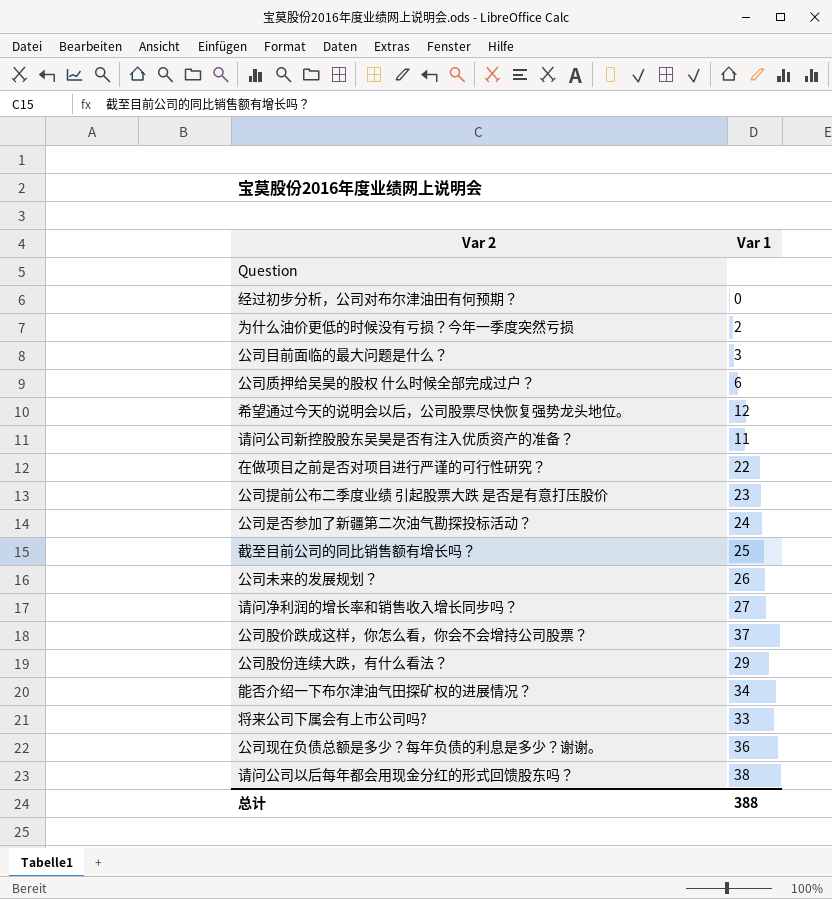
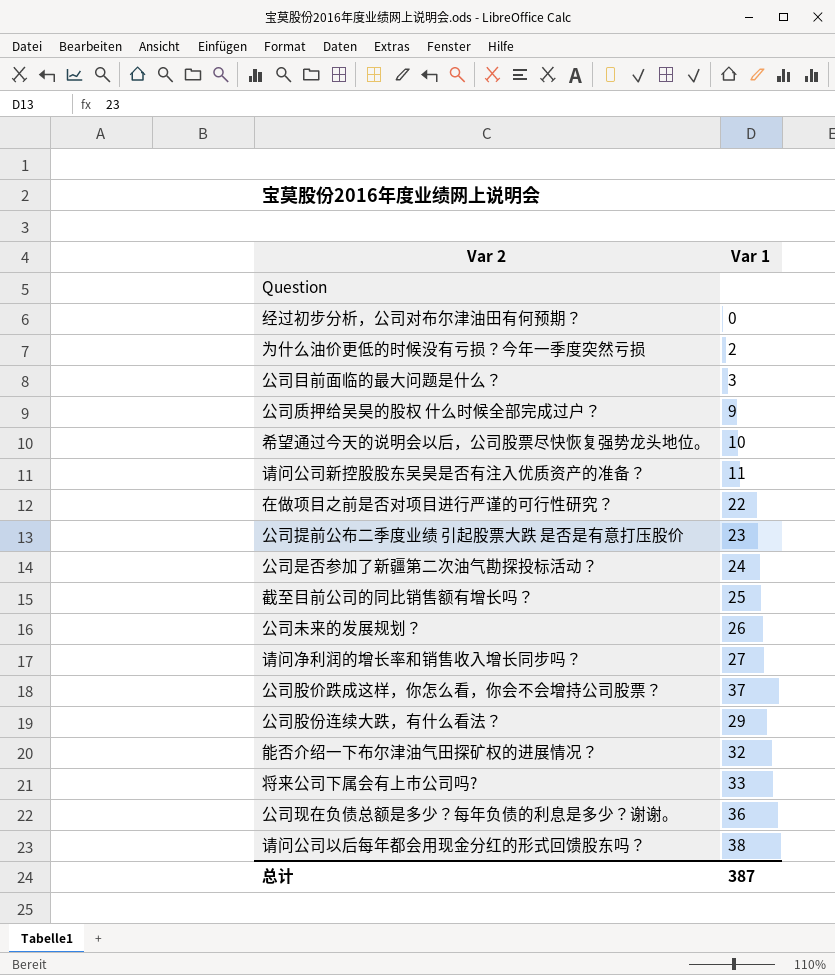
公司质押给吴昊的股权 什么时候全部完成过户？ | Var 1: 6 -> 9
希望通过今天的说明会以后，公司股票尽快恢复强势龙头地位。 | Var 1: 12 -> 10
能否介绍一下布尔津油气田探矿权的进展情况？ | Var 1: 34 -> 32
总计 | Var 1: 388 -> 387

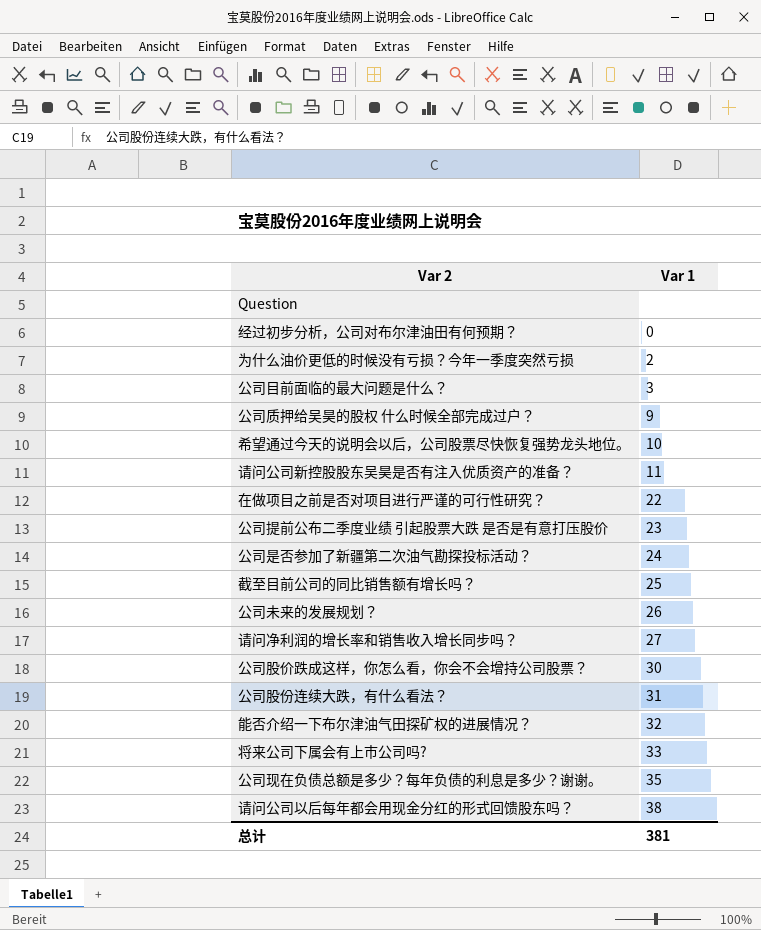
公司股价跌成这样，你怎么看，你会不会增持公司股票？ | Var 1: 37 -> 30
公司股份连续大跌，有什么看法？ | Var 1: 29 -> 31
公司现在负债总额是多少？每年负债的利息是多少？谢谢。 | Var 1: 36 -> 35
总计 | Var 1: 387 -> 381

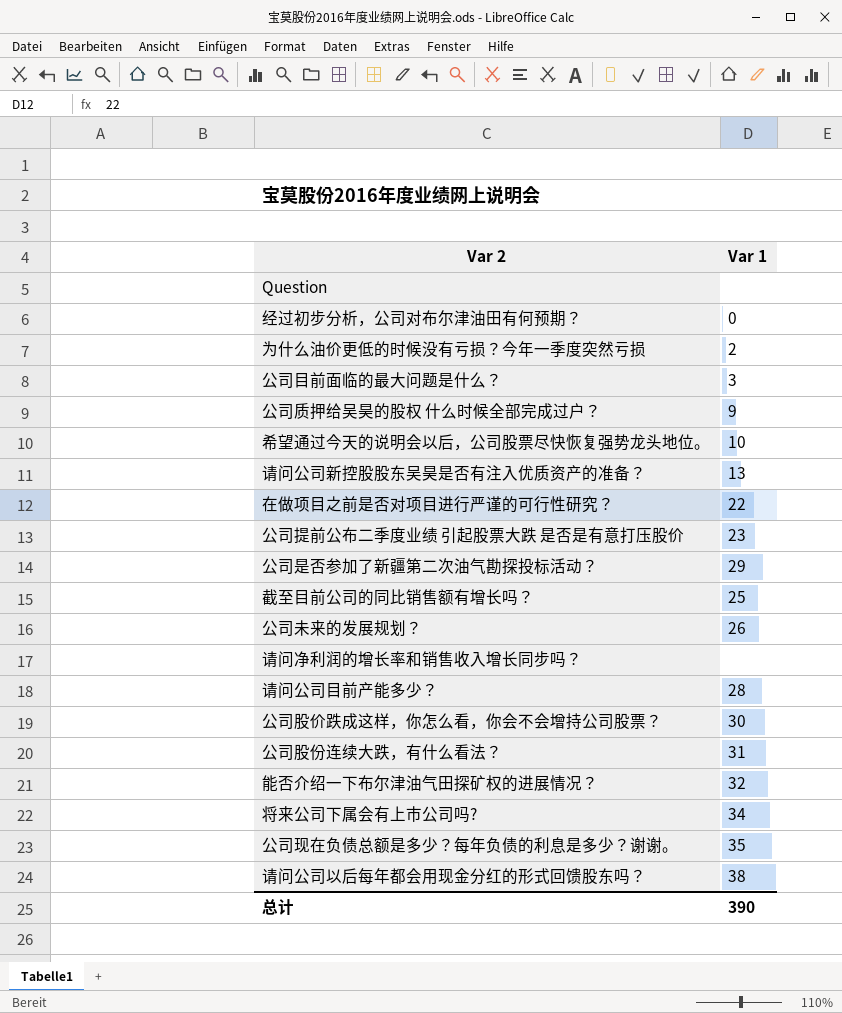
请问公司新控股股东吴昊是否有注入优质资产的准备？ | Var 1: 11 -> 13
公司是否参加了新疆第二次油气勘探投标活动？ | Var 1: 24 -> 29
请问净利润的增长率和销售收入增长同步吗？ | Var 1: 27 -> none
row 请问公司目前产能多少？: none -> 28
将来公司下属会有上市公司吗? | Var 1: 33 -> 34
总计 | Var 1: 381 -> 390

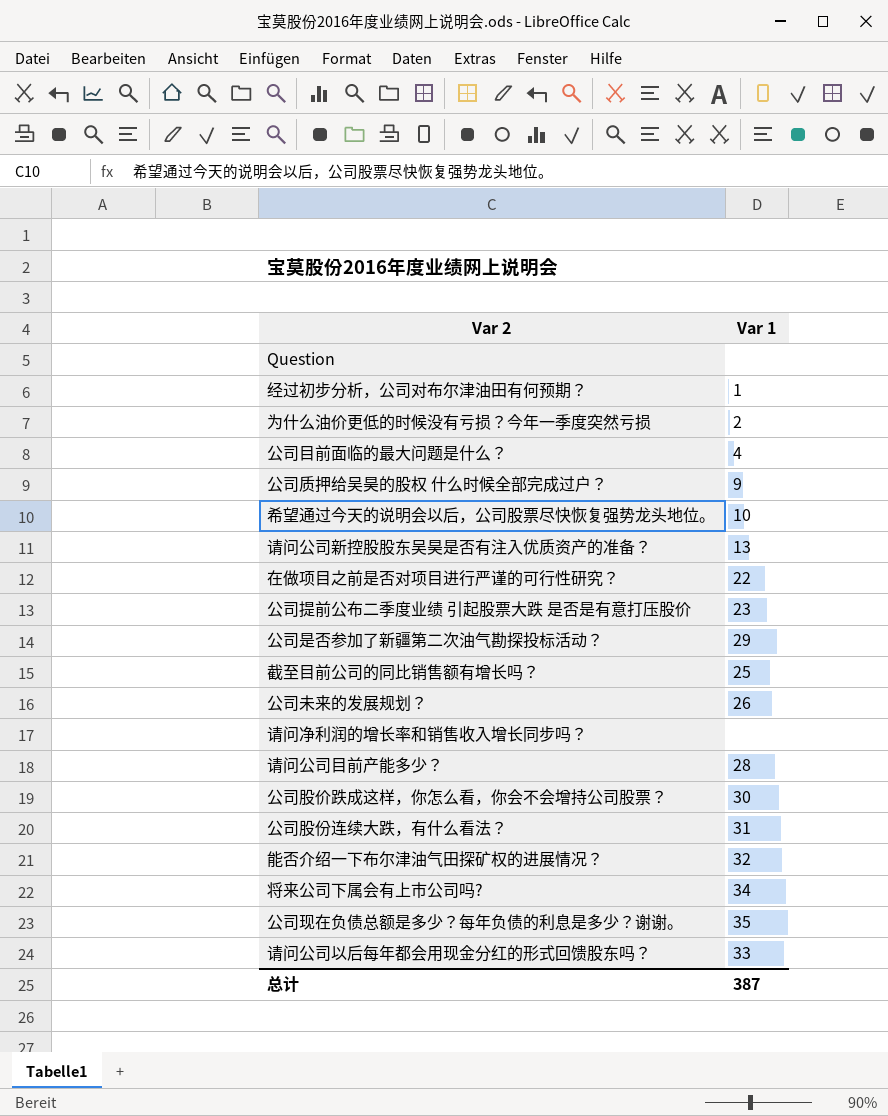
经过初步分析，公司对布尔津油田有何预期？ | Var 1: 0 -> 1
公司目前面临的最大问题是什么？ | Var 1: 3 -> 4
请问公司以后每年都会用现金分红的形式回馈股东吗？ | Var 1: 38 -> 33
总计 | Var 1: 390 -> 387

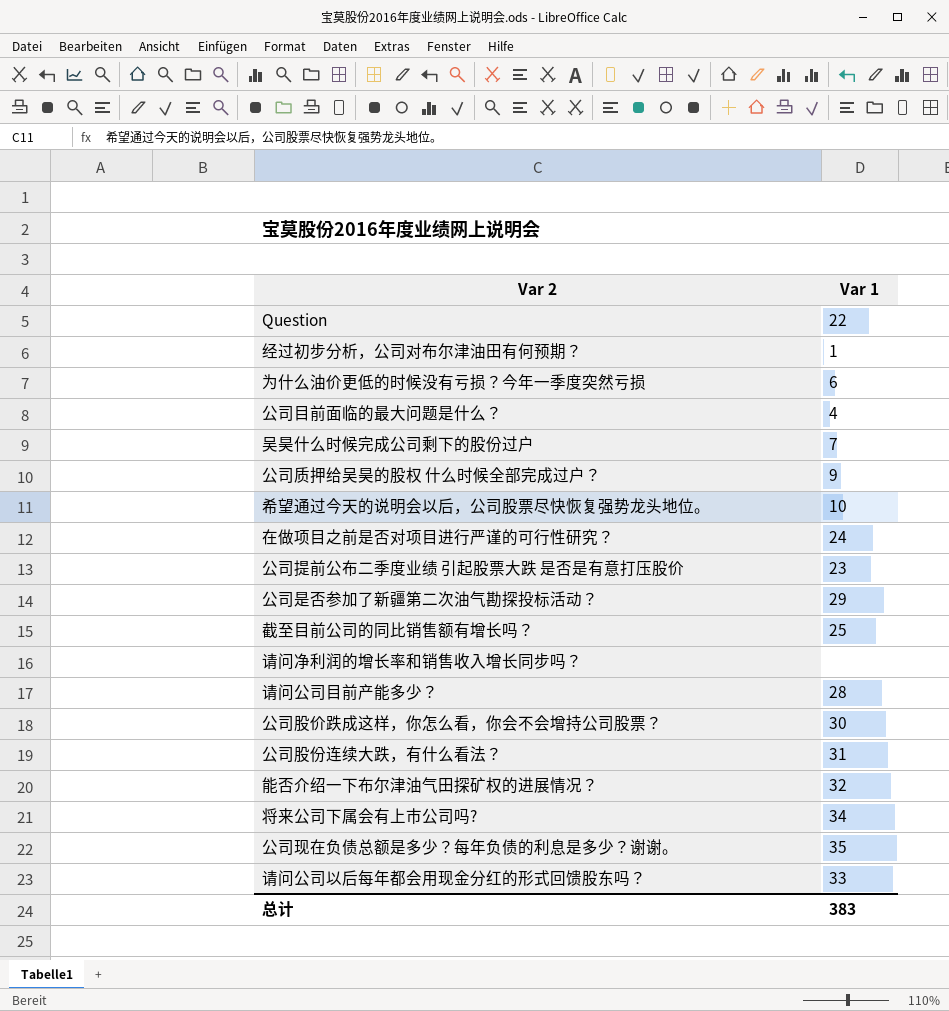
row 请问公司新控股股东吴昊是否有注入优质资产的准备？: 13 -> none
row 公司未来的发展规划？: 26 -> none
Question | Var 1: none -> 22
为什么油价更低的时候没有亏损？今年一季度突然亏损 | Var 1: 2 -> 6
row 吴昊什么时候完成公司剩下的股份过户: none -> 7
在做项目之前是否对项目进行严谨的可行性研究？ | Var 1: 22 -> 24
总计 | Var 1: 387 -> 383

